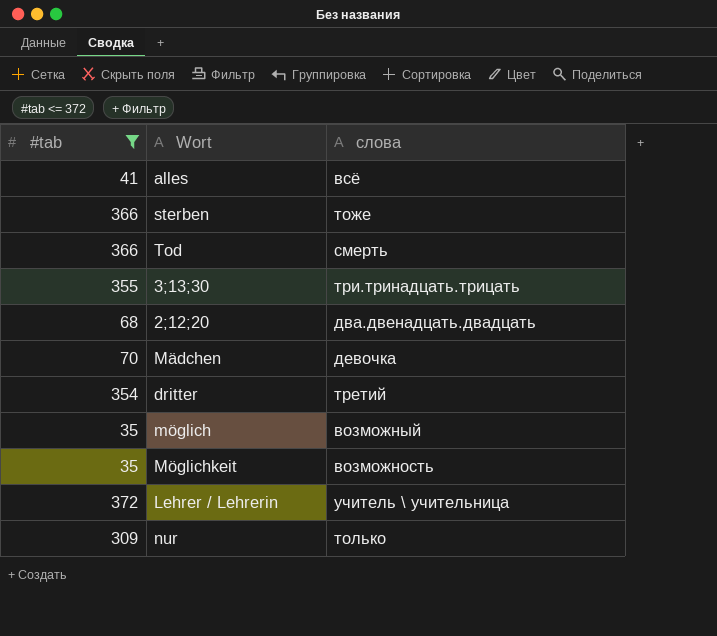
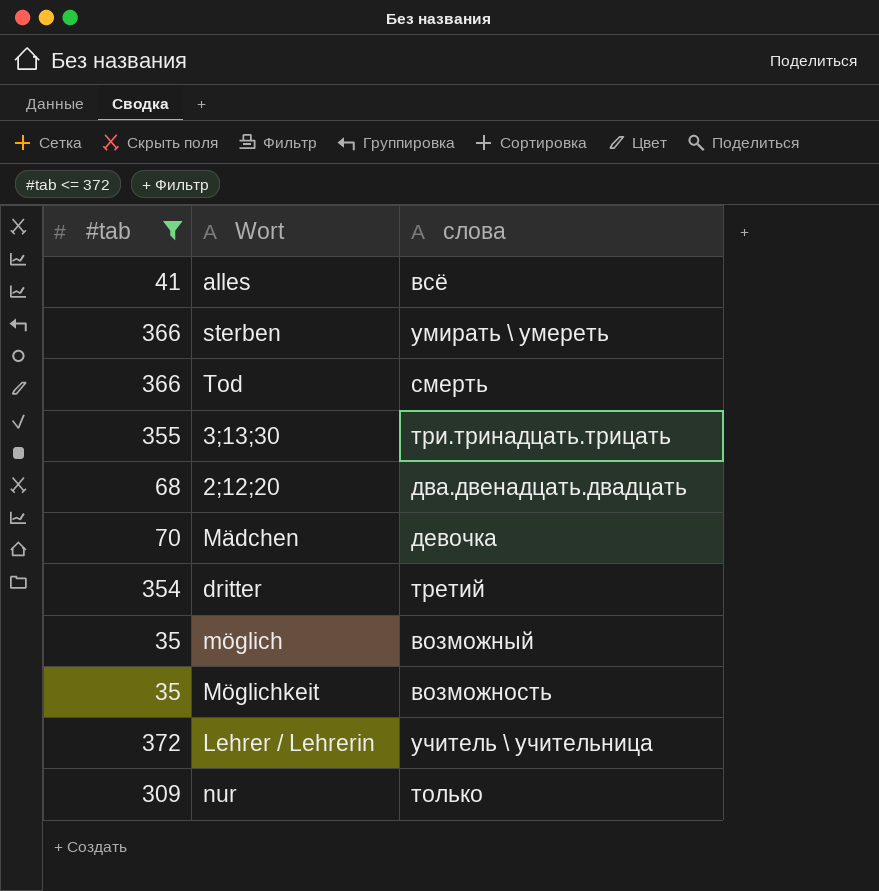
sterben | слова: тоже -> умирать \ умереть

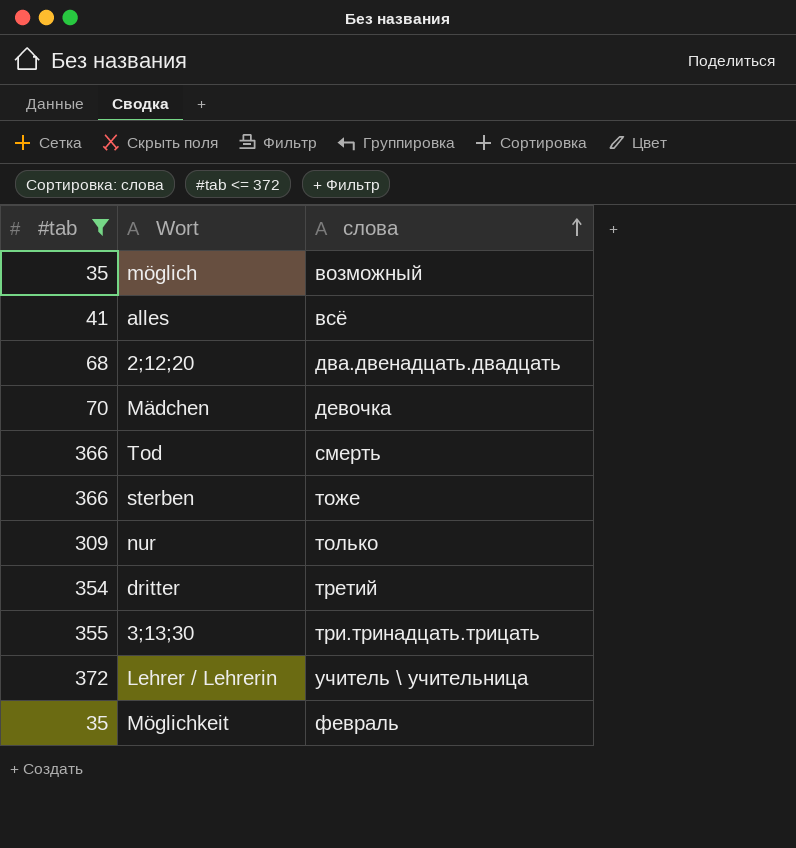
row order: none -> слова ascending
sterben | слова: умирать \ умереть -> тоже
Möglichkeit | слова: возможность -> февраль

